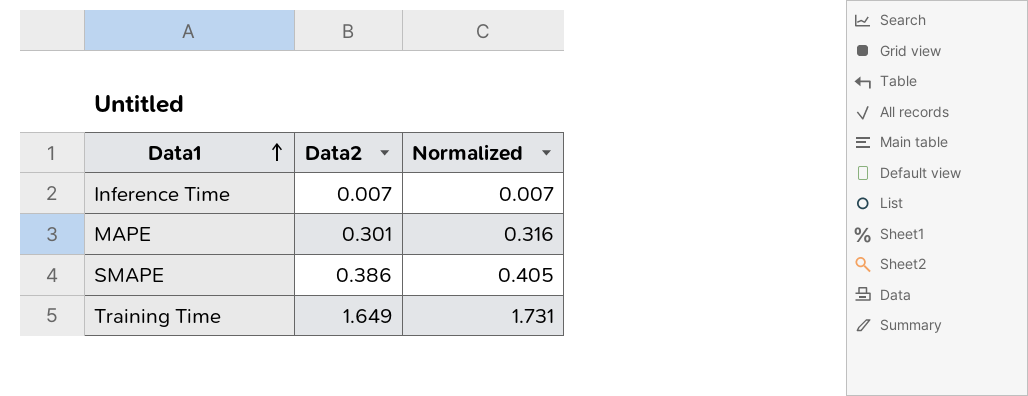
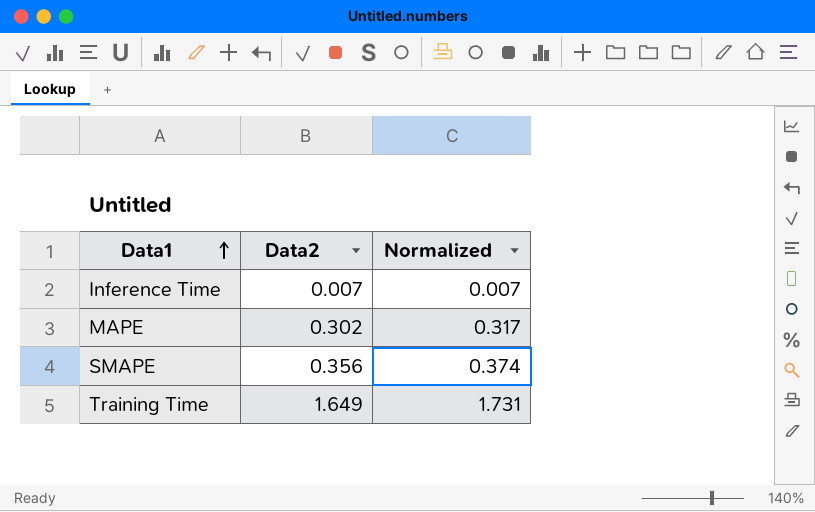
MAPE | Data2: 0.301 -> 0.302
MAPE | Normalized: 0.316 -> 0.317
SMAPE | Data2: 0.386 -> 0.356
SMAPE | Normalized: 0.405 -> 0.374

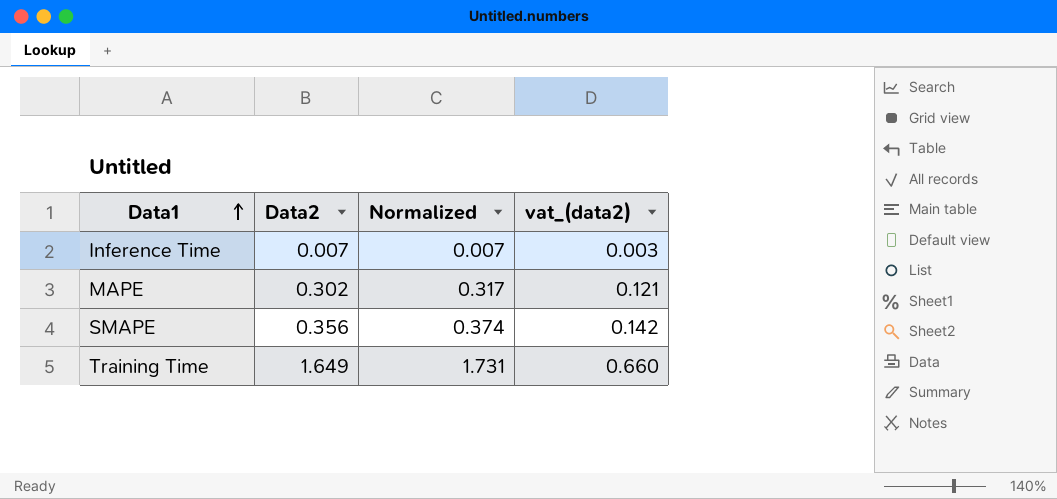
column vat_(data2) | formula: none -> [Data2] * 0.4

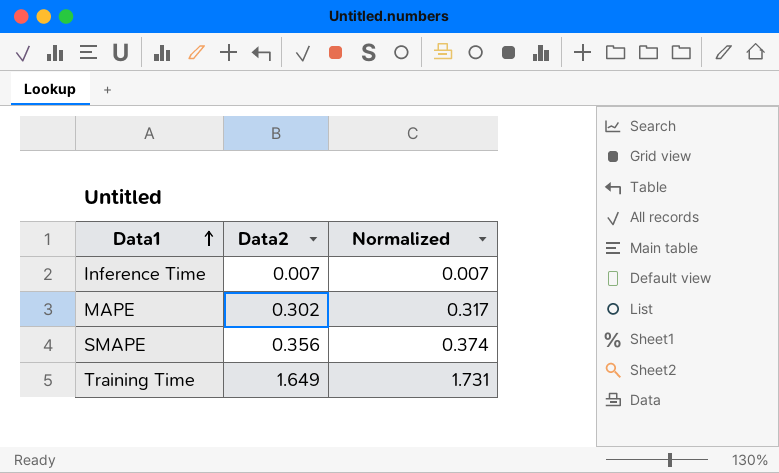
column vat_(data2) | formula: [Data2] * 0.4 -> none

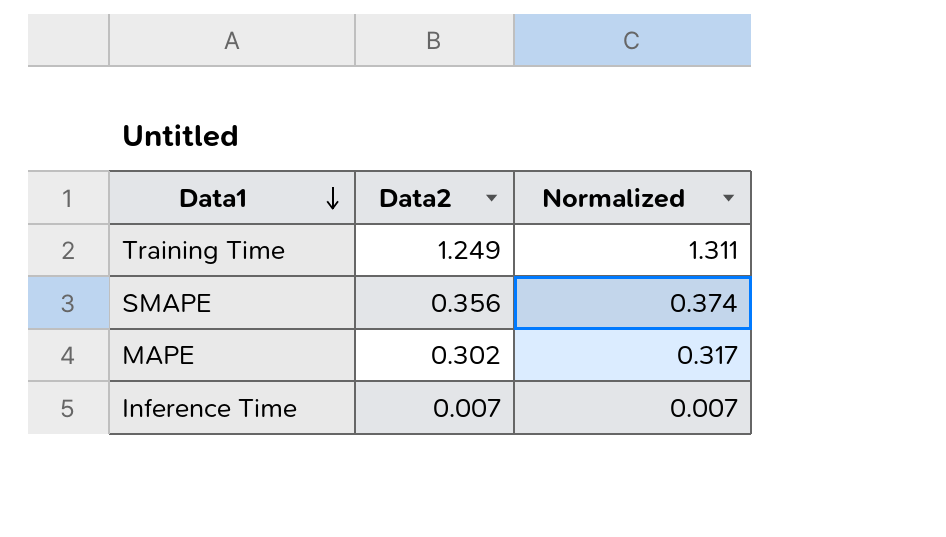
row order: Data1 ascending -> Data1 descending
Training Time | Data2: 1.649 -> 1.249
Training Time | Normalized: 1.731 -> 1.311

